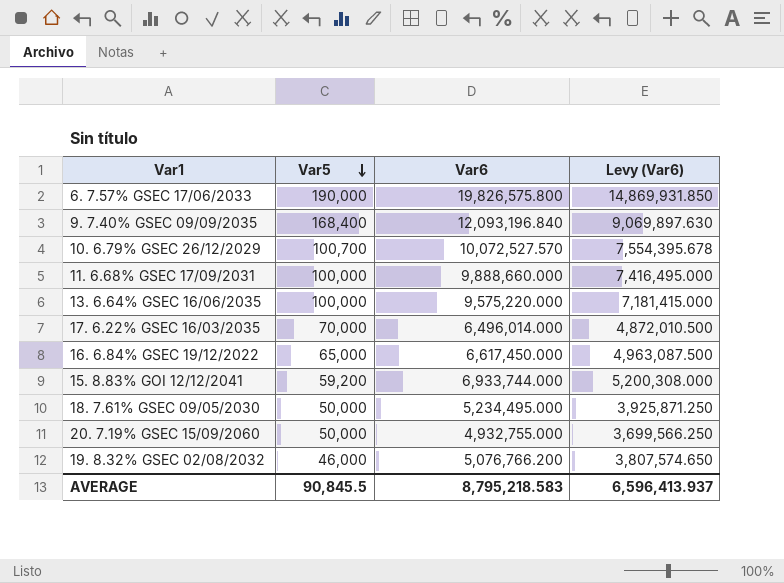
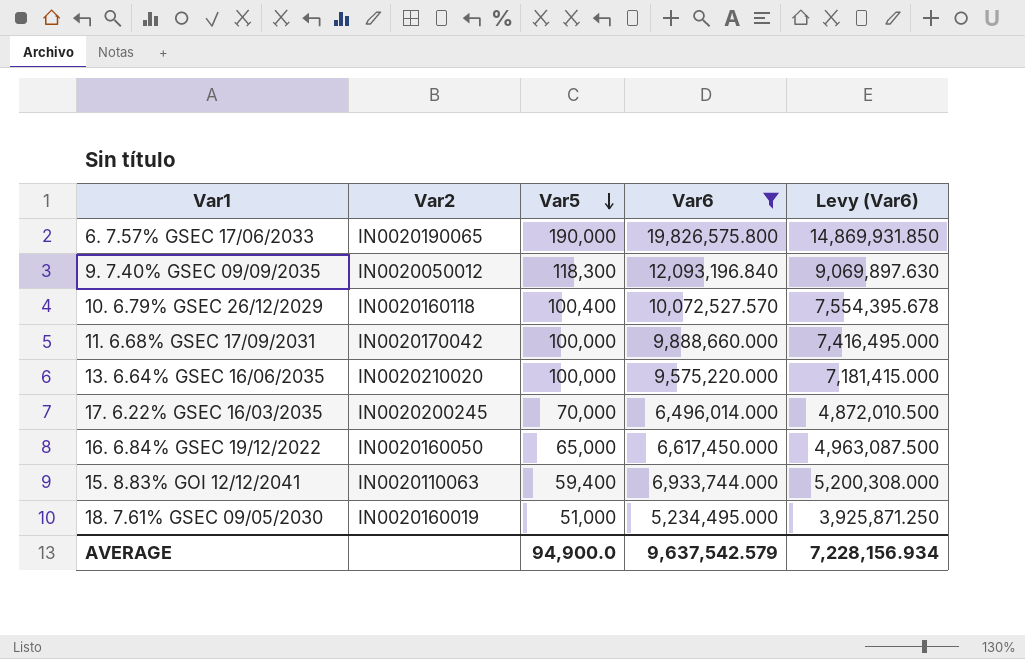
filter: none -> Var6 >= 5,234,495.000
column Var2 | position: none -> 2
9. 7.40% GSEC 09/09/2035 | Var5: 168,400 -> 118,300
10. 6.79% GSEC 26/12/2029 | Var5: 100,700 -> 100,400
15. 8.83% GOI 12/12/2041 | Var5: 59,200 -> 59,400
18. 7.61% GSEC 09/05/2030 | Var5: 50,000 -> 51,000
AVERAGE | Var5: 90,845.5 -> 94,900.0
AVERAGE | Var6: 8,795,218.583 -> 9,637,542.579
AVERAGE | Levy (Var6): 6,596,413.937 -> 7,228,156.934

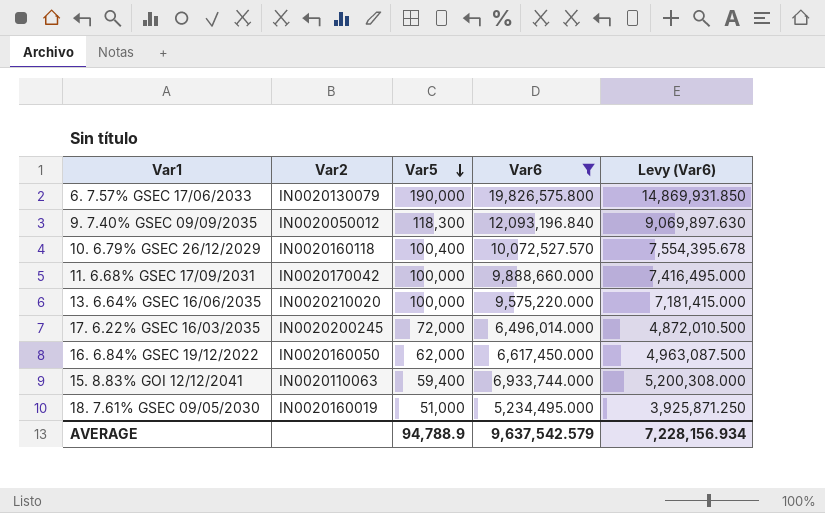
6. 7.57% GSEC 17/06/2033 | Var2: IN0020190065 -> IN0020130079
17. 6.22% GSEC 16/03/2035 | Var5: 70,000 -> 72,000
16. 6.84% GSEC 19/12/2022 | Var5: 65,000 -> 62,000
AVERAGE | Var5: 94,900.0 -> 94,788.9

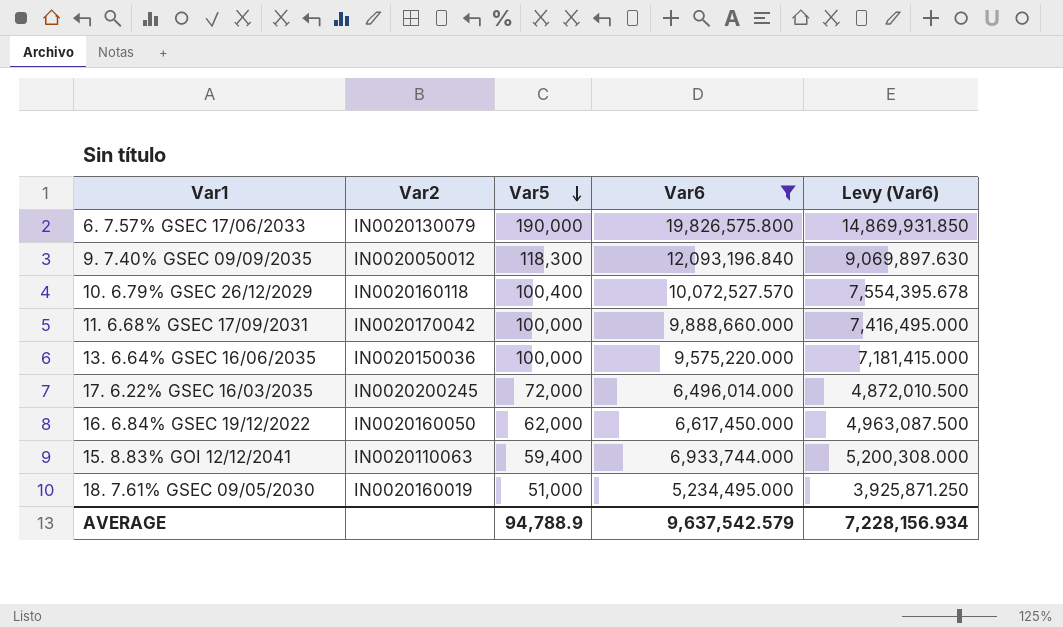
13. 6.64% GSEC 16/06/2035 | Var2: IN0020210020 -> IN0020150036

